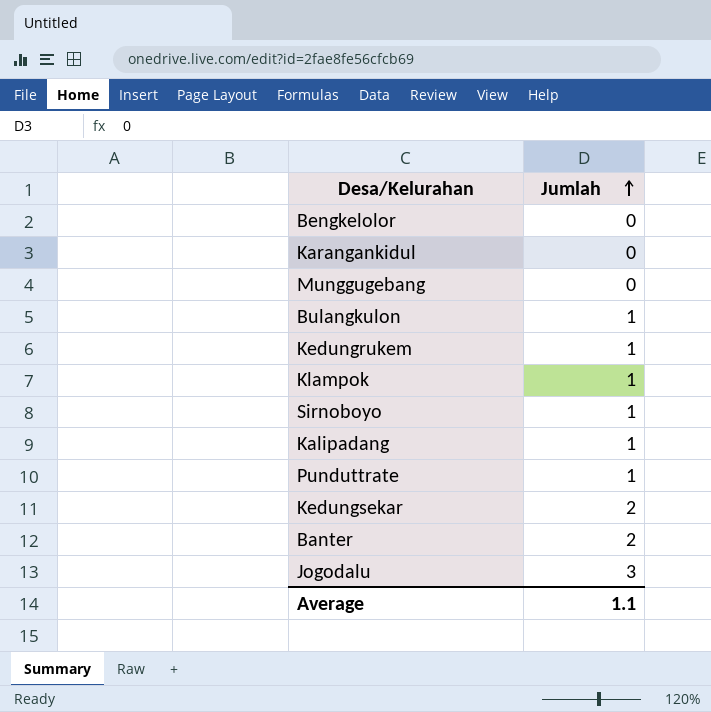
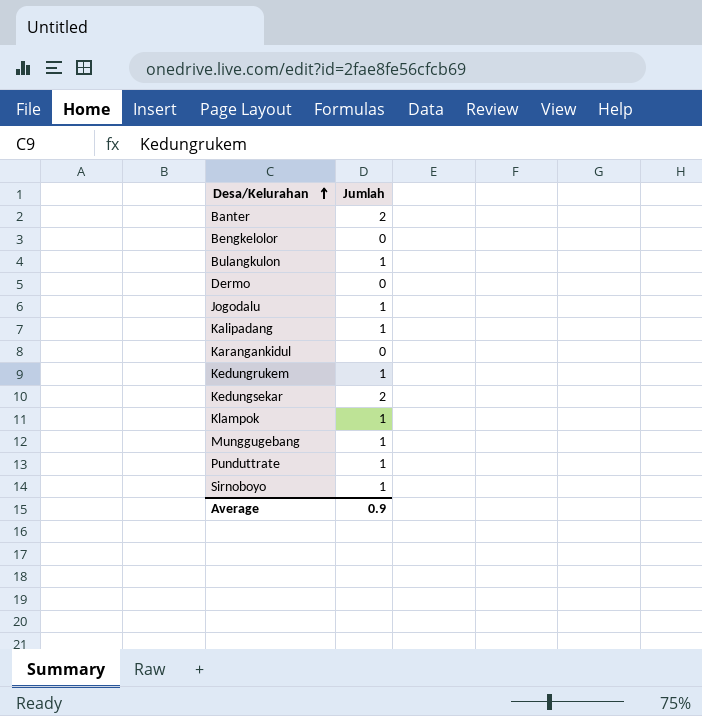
row order: Jumlah ascending -> Desa/Kelurahan ascending
row Dermo: none -> 0
Jogodalu | Jumlah: 3 -> 1
Munggugebang | Jumlah: 0 -> 1
Average | Jumlah: 1.1 -> 0.9

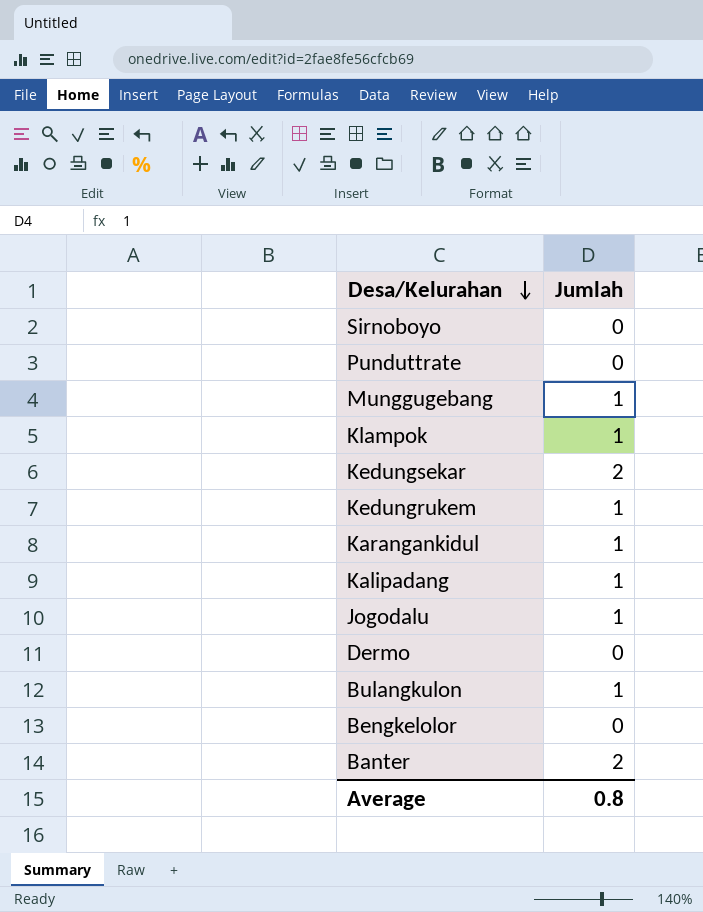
row order: Desa/Kelurahan ascending -> Desa/Kelurahan descending
Sirnoboyo | Jumlah: 1 -> 0
Punduttrate | Jumlah: 1 -> 0
Karangankidul | Jumlah: 0 -> 1
Average | Jumlah: 0.9 -> 0.8

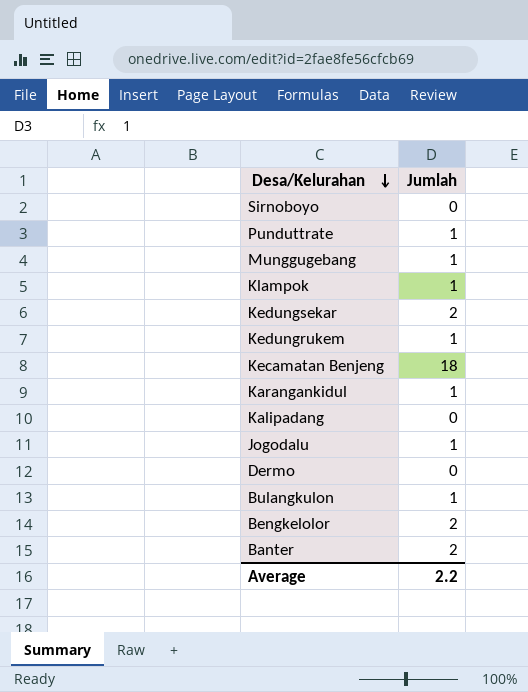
Punduttrate | Jumlah: 0 -> 1
row Kecamatan Benjeng: none -> 18
Kalipadang | Jumlah: 1 -> 0
Bengkelolor | Jumlah: 0 -> 2
Average | Jumlah: 0.8 -> 2.2

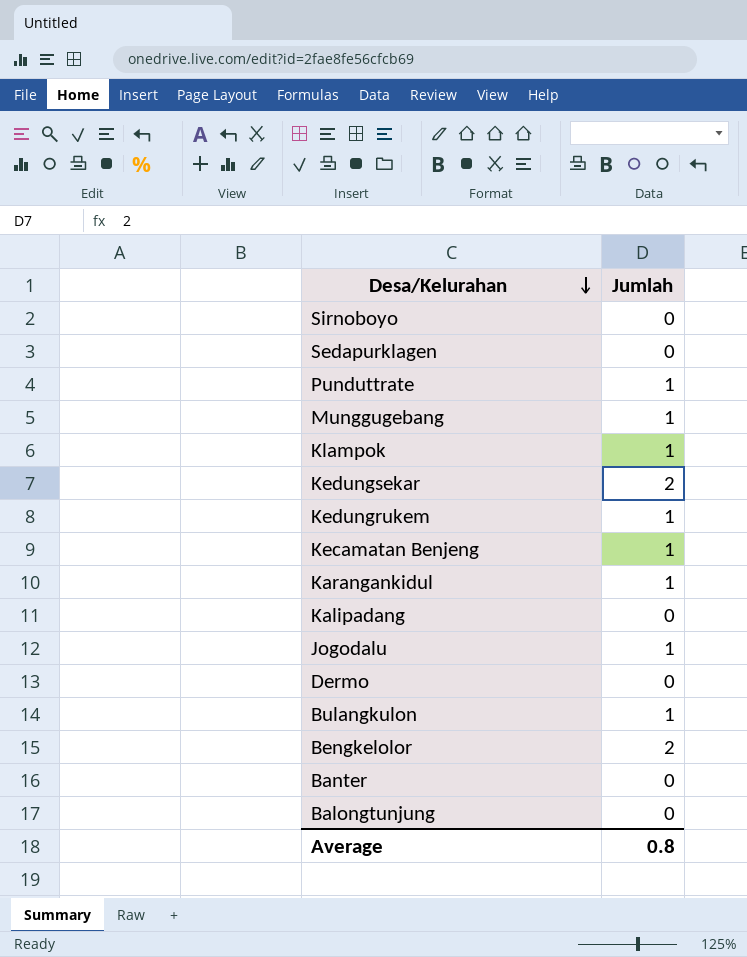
row Sedapurklagen: none -> 0
Kecamatan Benjeng | Jumlah: 18 -> 1
Banter | Jumlah: 2 -> 0
row Balongtunjung: none -> 0
Average | Jumlah: 2.2 -> 0.8

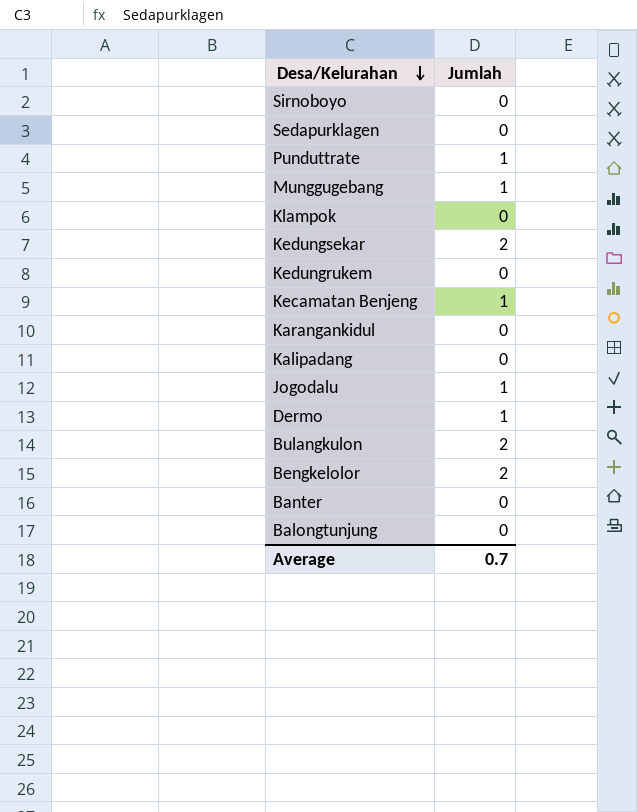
Klampok | Jumlah: 1 -> 0
Kedungrukem | Jumlah: 1 -> 0
Karangankidul | Jumlah: 1 -> 0
Dermo | Jumlah: 0 -> 1
Bulangkulon | Jumlah: 1 -> 2
Average | Jumlah: 0.8 -> 0.7

